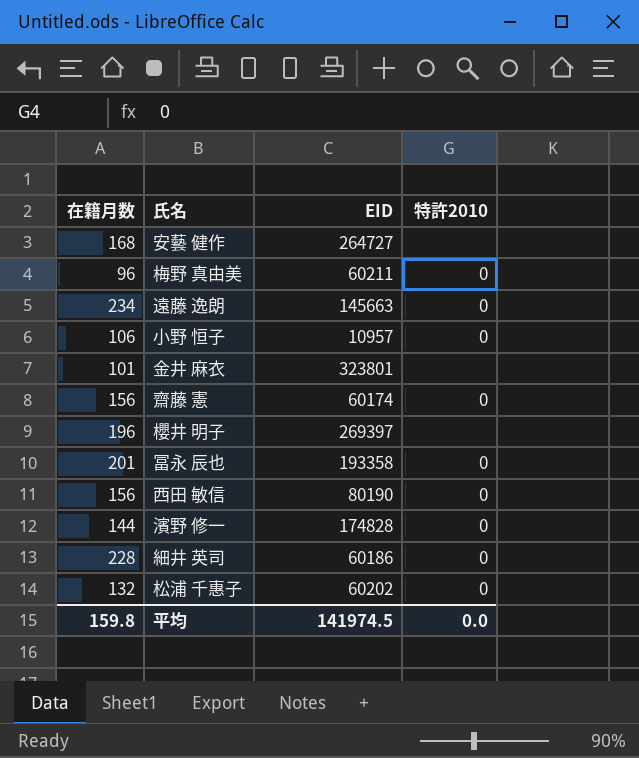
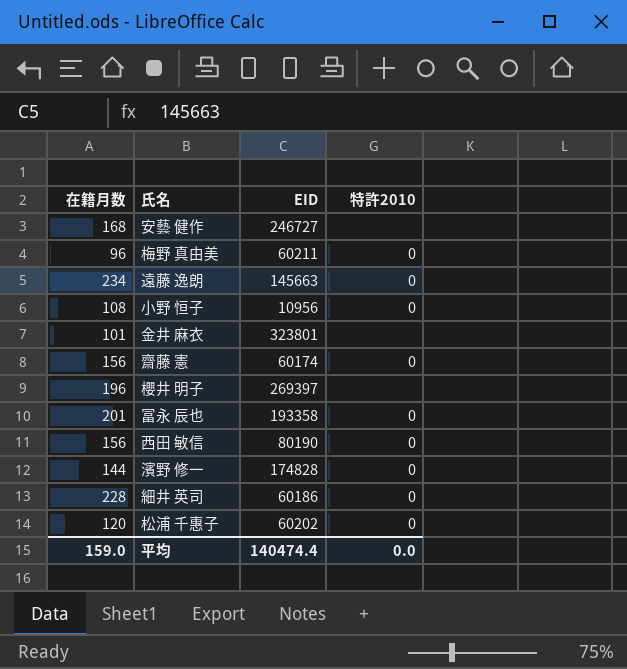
安藝 健作 | EID: 264727 -> 246727
小野 恒子 | 在籍月数: 106 -> 108
小野 恒子 | EID: 10957 -> 10956
松浦 千惠子 | 在籍月数: 132 -> 120
平均 | 在籍月数: 159.8 -> 159.0
平均 | EID: 141974.5 -> 140474.4

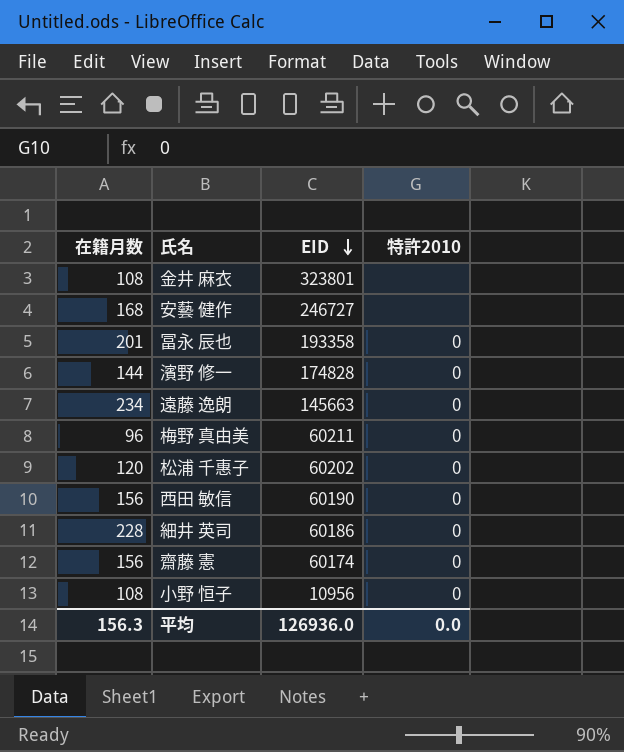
row order: none -> EID descending
row 櫻井 明子: 196 | 269397 | none -> none
金井 麻衣 | 在籍月数: 101 -> 108
西田 敏信 | EID: 80190 -> 60190
平均 | 在籍月数: 159.0 -> 156.3
平均 | EID: 140474.4 -> 126936.0

